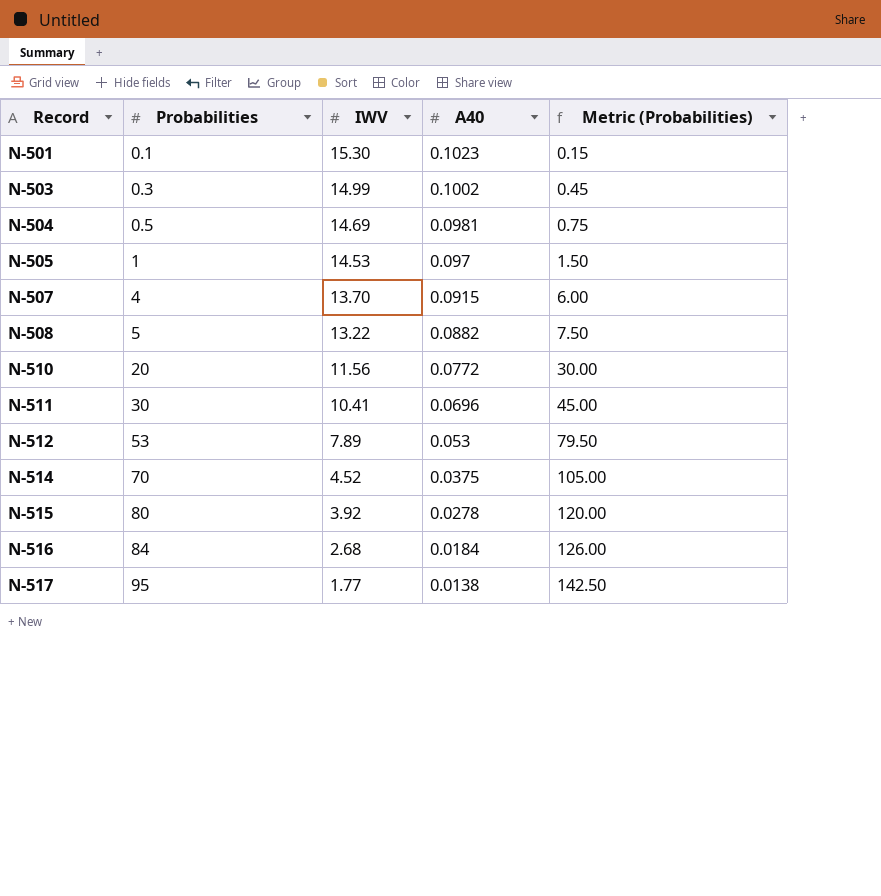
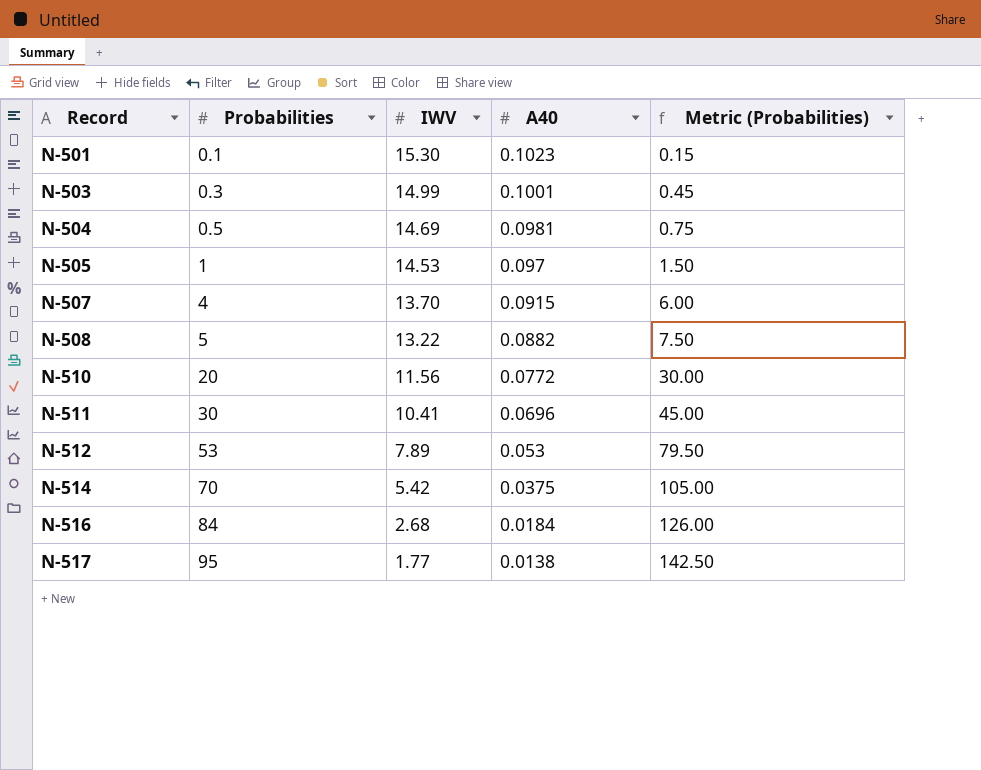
row N-515: 80 | 3.92 | 0.0278 | 120.00 -> none
N-503 | A40: 0.1002 -> 0.1001
N-514 | IWV: 4.52 -> 5.42

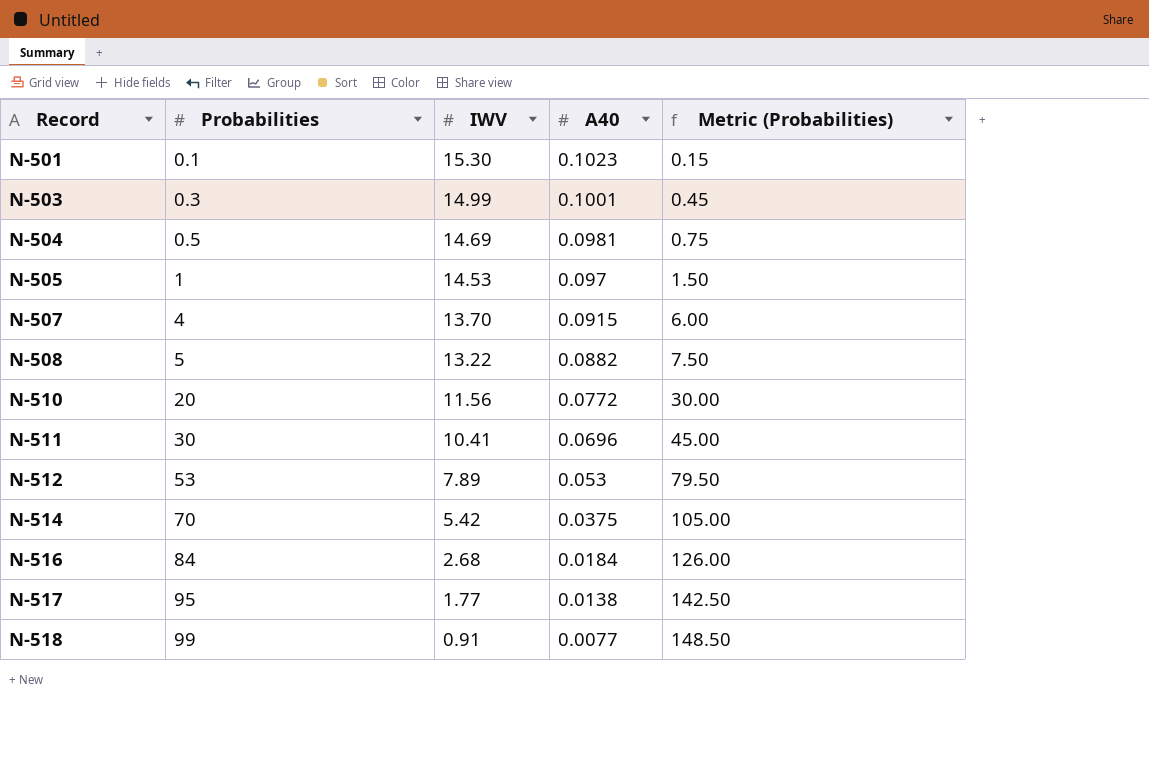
row N-518: none -> 99 | 0.91 | 0.0077 | 148.50

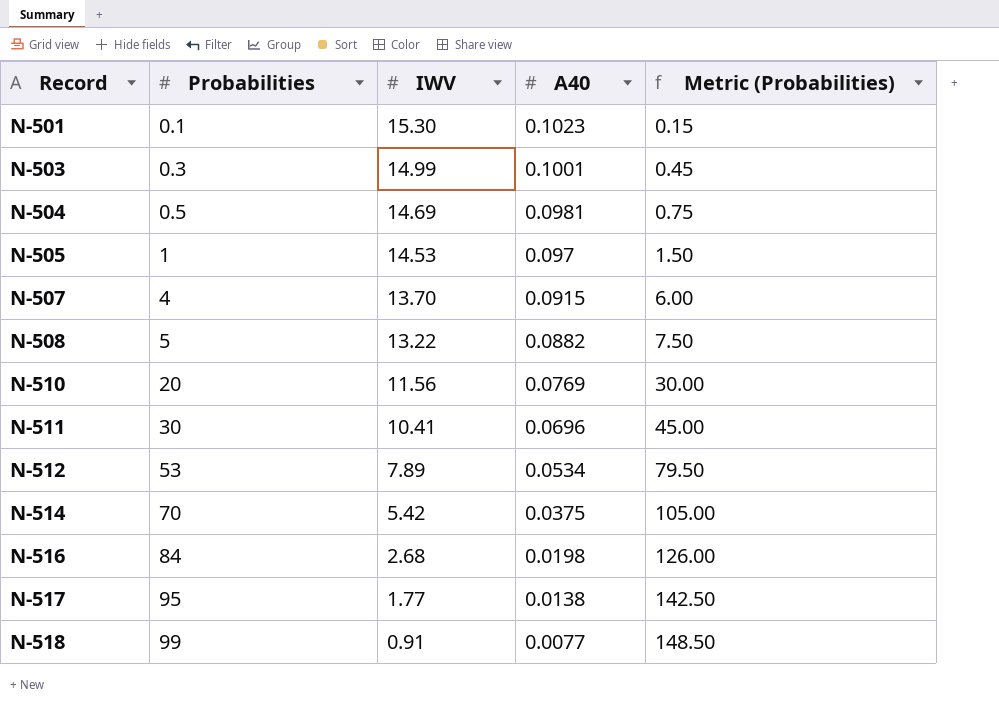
N-510 | A40: 0.0772 -> 0.0769
N-512 | A40: 0.053 -> 0.0534
N-516 | A40: 0.0184 -> 0.0198

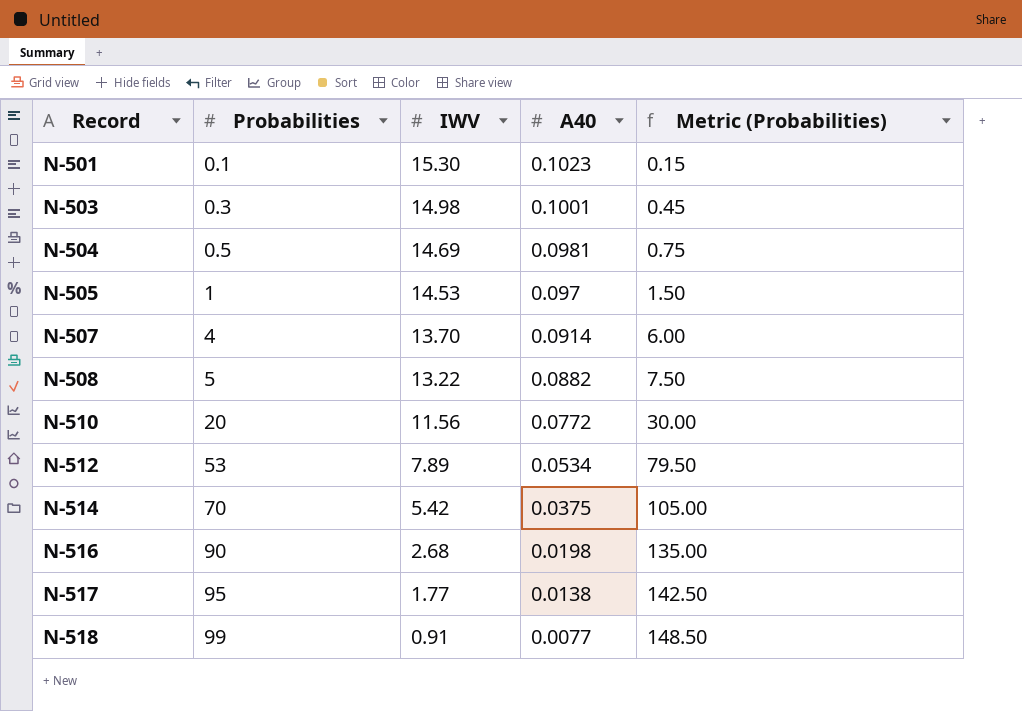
row N-511: 30 | 10.41 | 0.0696 | 45.00 -> none
N-503 | IWV: 14.99 -> 14.98
N-507 | A40: 0.0915 -> 0.0914
N-510 | A40: 0.0769 -> 0.0772
N-516 | Probabilities: 84 -> 90
N-516 | Metric (Probabilities): 126.00 -> 135.00

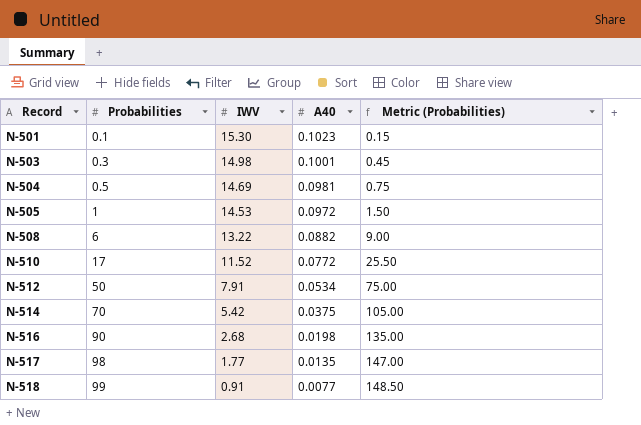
row N-507: 4 | 13.70 | 0.0914 | 6.00 -> none
N-505 | A40: 0.097 -> 0.0972
N-508 | Probabilities: 5 -> 6
N-508 | Metric (Probabilities): 7.50 -> 9.00
N-510 | Probabilities: 20 -> 17
N-510 | IWV: 11.56 -> 11.52
N-510 | Metric (Probabilities): 30.00 -> 25.50
N-512 | Probabilities: 53 -> 50
N-512 | IWV: 7.89 -> 7.91
N-512 | Metric (Probabilities): 79.50 -> 75.00
N-517 | Probabilities: 95 -> 98
N-517 | A40: 0.0138 -> 0.0135
N-517 | Metric (Probabilities): 142.50 -> 147.00

